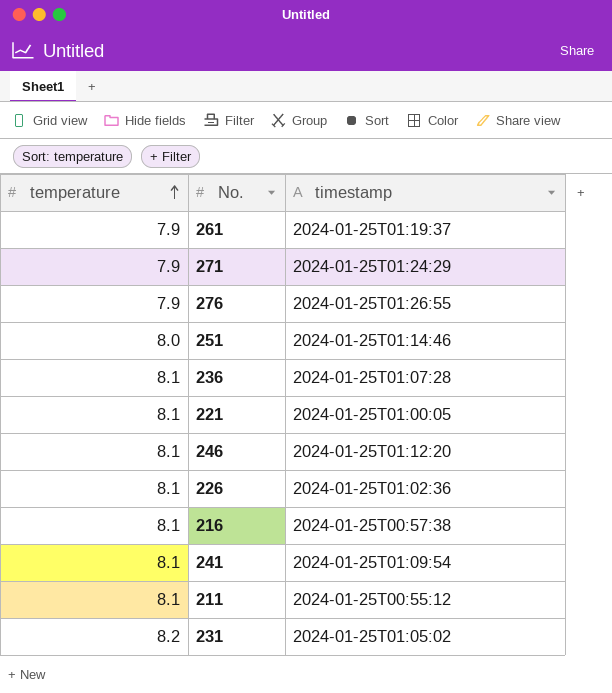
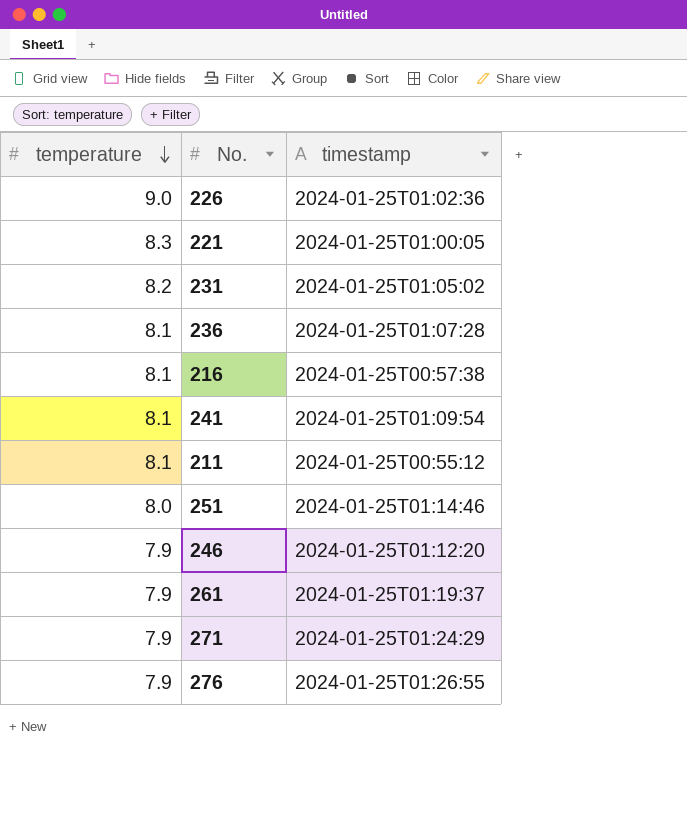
row order: temperature ascending -> temperature descending
226 | temperature: 8.1 -> 9.0
221 | temperature: 8.1 -> 8.3
246 | temperature: 8.1 -> 7.9

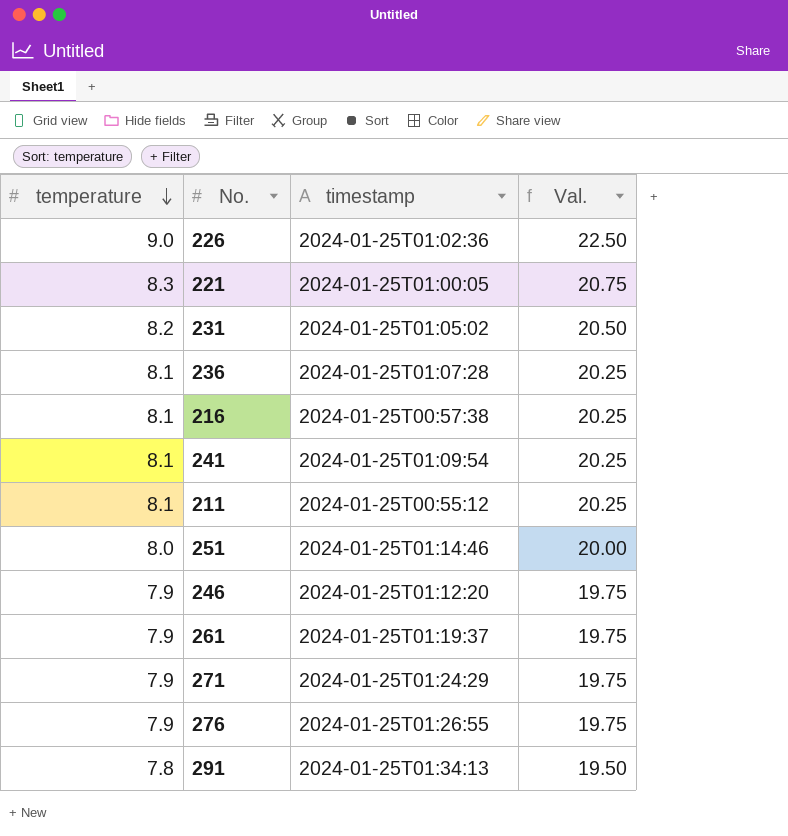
column Val. | formula: none -> [temperature] * 2.5
row 291: none -> 7.8 | 2024-01-25T01:34:13 | 19.50

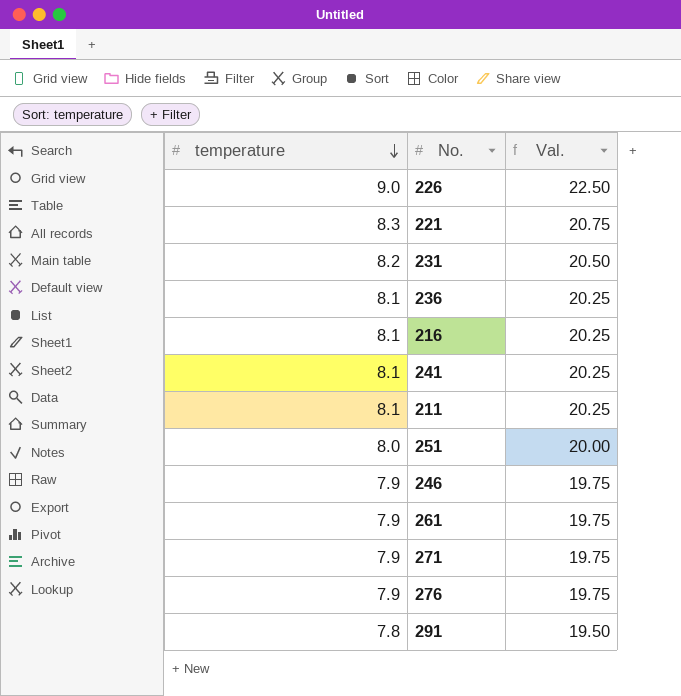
column timestamp | position: 3 -> none

